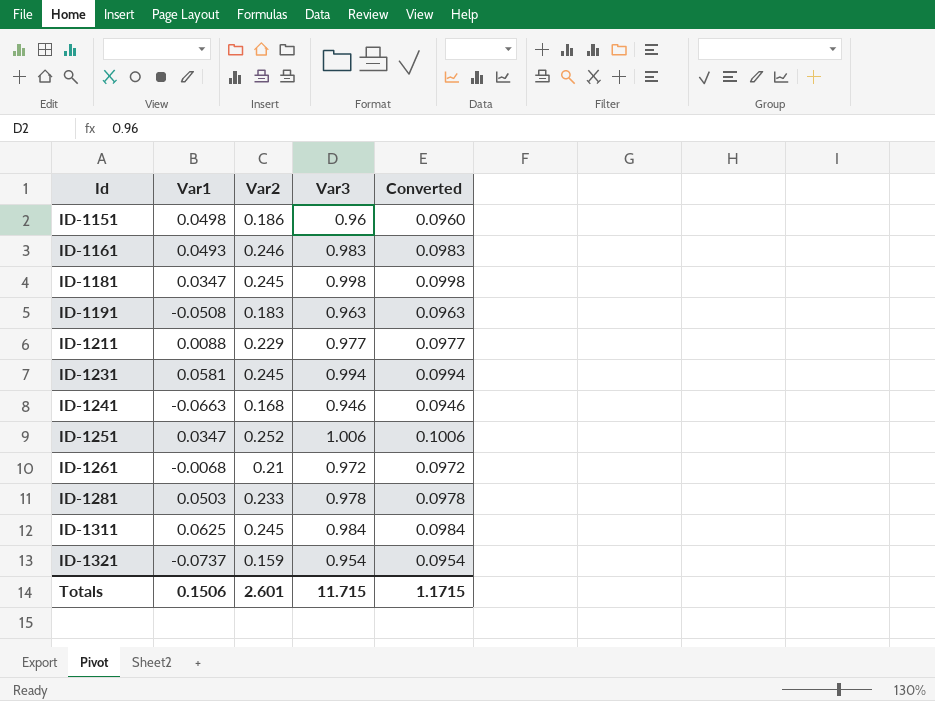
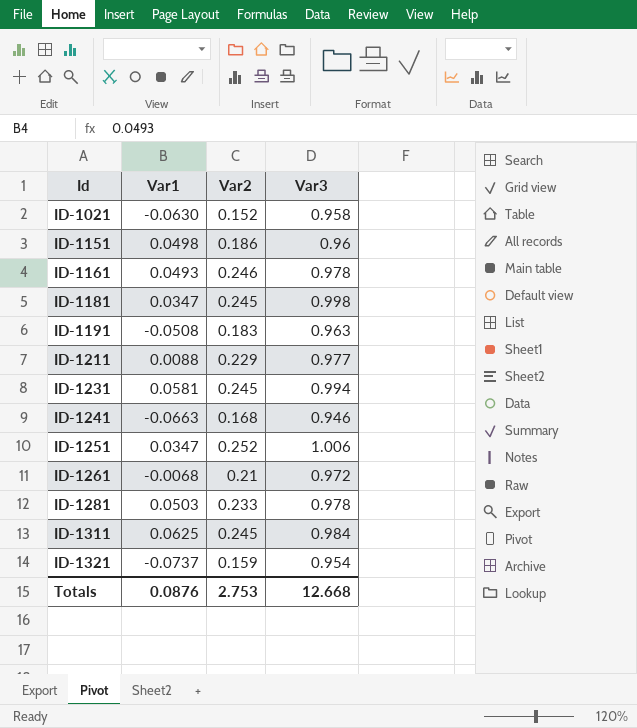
column Converted | formula: [Var3] * 0.1 -> none
row ID-1021: none -> -0.0630 | 0.152 | 0.958
ID-1161 | Var3: 0.983 -> 0.978
Totals | Var1: 0.1506 -> 0.0876
Totals | Var2: 2.601 -> 2.753
Totals | Var3: 11.715 -> 12.668

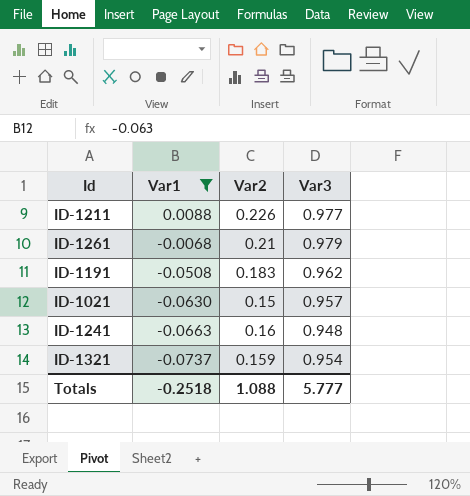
filter: none -> Var1 <= 0.0088
row order: Id ascending -> Var1 descending
ID-1211 | Var2: 0.229 -> 0.226
ID-1261 | Var3: 0.972 -> 0.979
ID-1191 | Var3: 0.963 -> 0.962
ID-1021 | Var2: 0.152 -> 0.15
ID-1021 | Var3: 0.958 -> 0.957
ID-1241 | Var2: 0.168 -> 0.16
ID-1241 | Var3: 0.946 -> 0.948
Totals | Var1: 0.0876 -> -0.2518
Totals | Var2: 2.753 -> 1.088
Totals | Var3: 12.668 -> 5.777

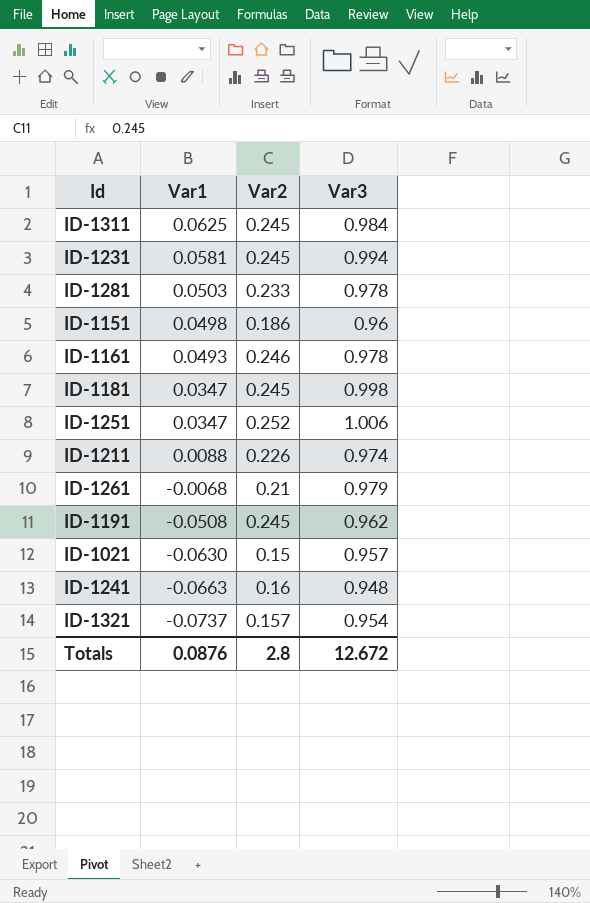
filter: Var1 <= 0.0088 -> none
ID-1211 | Var3: 0.977 -> 0.974
ID-1191 | Var2: 0.183 -> 0.245
ID-1321 | Var2: 0.159 -> 0.157
Totals | Var1: -0.2518 -> 0.0876
Totals | Var2: 1.088 -> 2.8
Totals | Var3: 5.777 -> 12.672

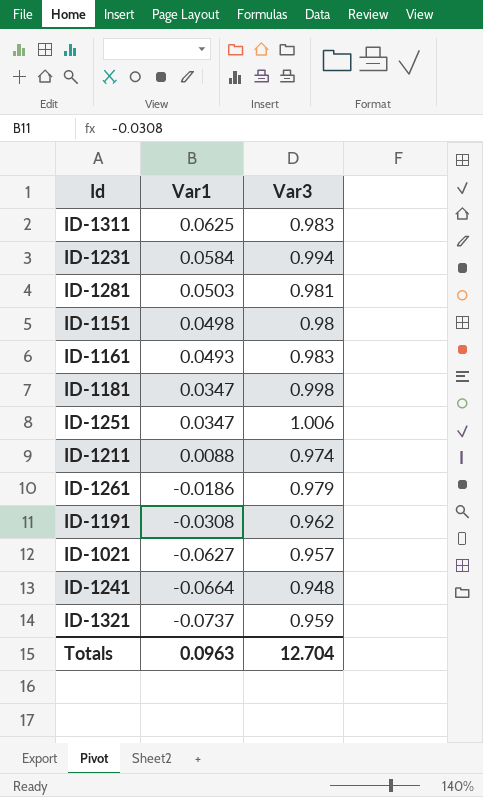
column Var2 | position: 3 -> none
ID-1311 | Var3: 0.984 -> 0.983
ID-1231 | Var1: 0.0581 -> 0.0584
ID-1281 | Var3: 0.978 -> 0.981
ID-1151 | Var3: 0.96 -> 0.98
ID-1161 | Var3: 0.978 -> 0.983
ID-1261 | Var1: -0.0068 -> -0.0186
ID-1191 | Var1: -0.0508 -> -0.0308
ID-1021 | Var1: -0.0630 -> -0.0627
ID-1241 | Var1: -0.0663 -> -0.0664
ID-1321 | Var3: 0.954 -> 0.959
Totals | Var1: 0.0876 -> 0.0963
Totals | Var3: 12.672 -> 12.704

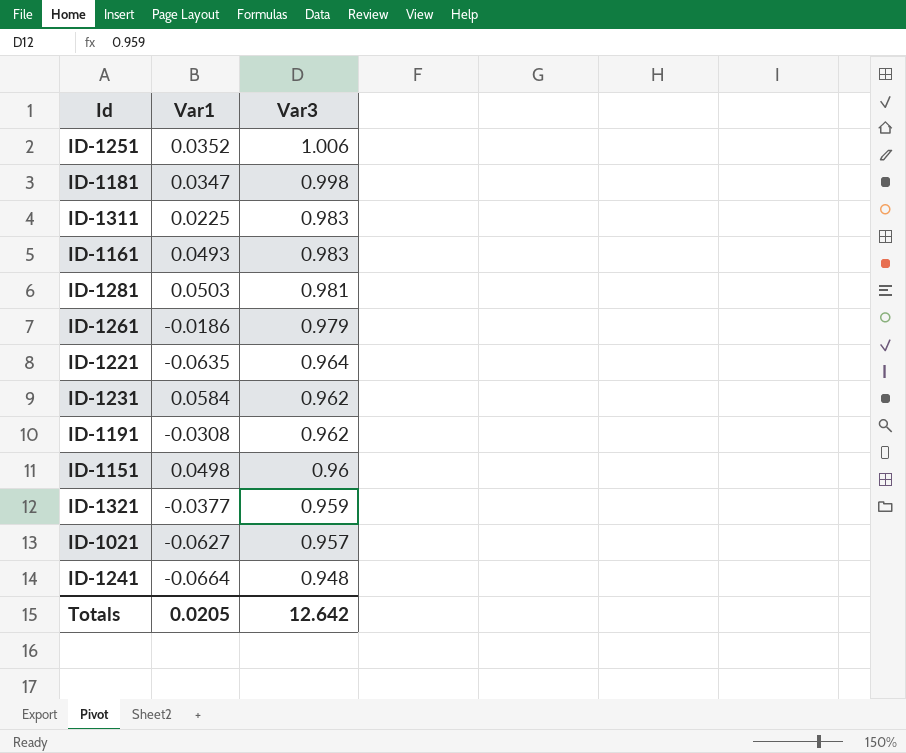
row order: Var1 descending -> Var3 descending
row ID-1211: 0.0088 | 0.974 -> none
ID-1251 | Var1: 0.0347 -> 0.0352
ID-1311 | Var1: 0.0625 -> 0.0225
row ID-1221: none -> -0.0635 | 0.964
ID-1231 | Var3: 0.994 -> 0.962
ID-1151 | Var3: 0.98 -> 0.96
ID-1321 | Var1: -0.0737 -> -0.0377
Totals | Var1: 0.0963 -> 0.0205
Totals | Var3: 12.704 -> 12.642

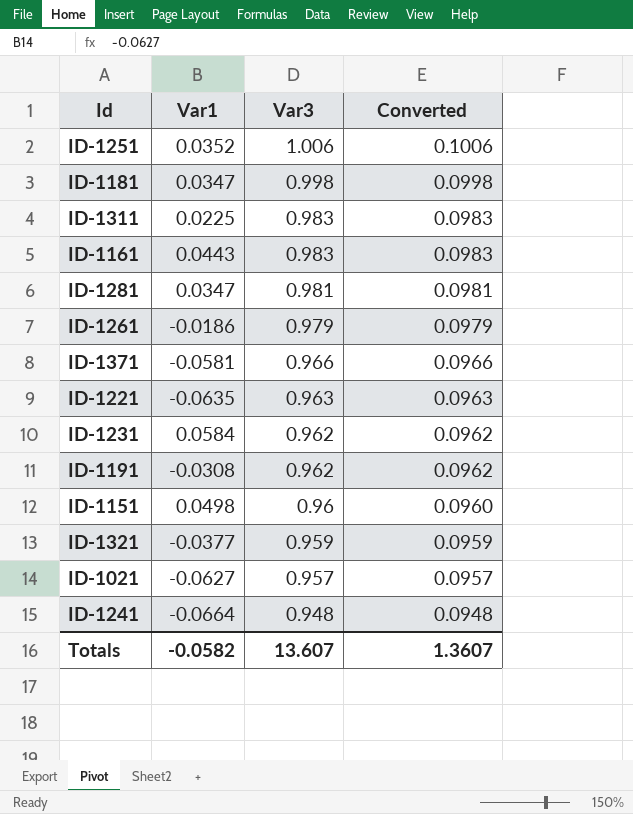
column Converted | formula: none -> [Var3] * 0.1
ID-1161 | Var1: 0.0493 -> 0.0443
ID-1281 | Var1: 0.0503 -> 0.0347
row ID-1371: none -> -0.0581 | 0.966 | 0.0966
ID-1221 | Var3: 0.964 -> 0.963
Totals | Var1: 0.0205 -> -0.0582
Totals | Var3: 12.642 -> 13.607

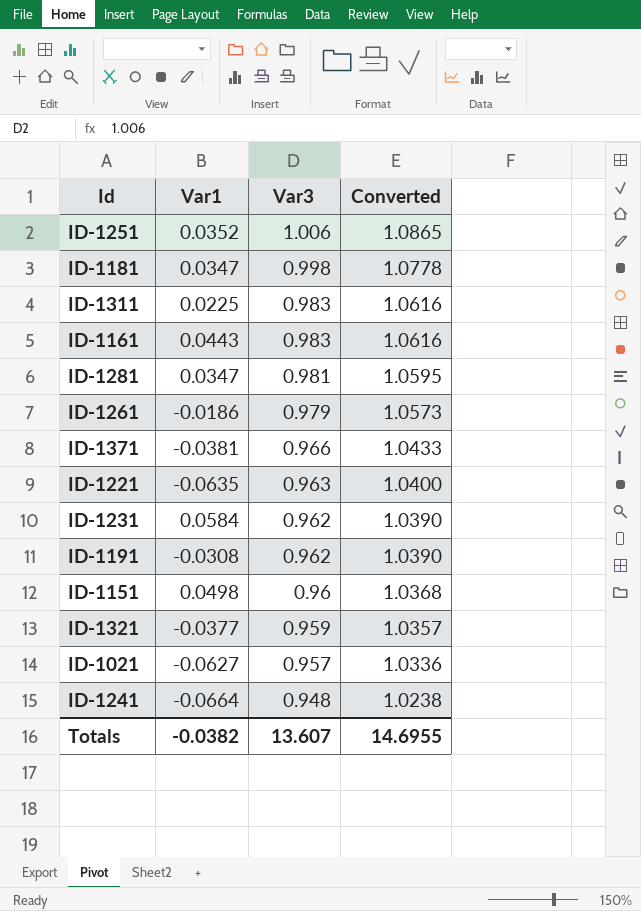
column Converted | formula: [Var3] * 0.1 -> [Var3] * 1.08
ID-1371 | Var1: -0.0581 -> -0.0381
Totals | Var1: -0.0582 -> -0.0382
Totals | Converted: 1.3607 -> 14.6955

